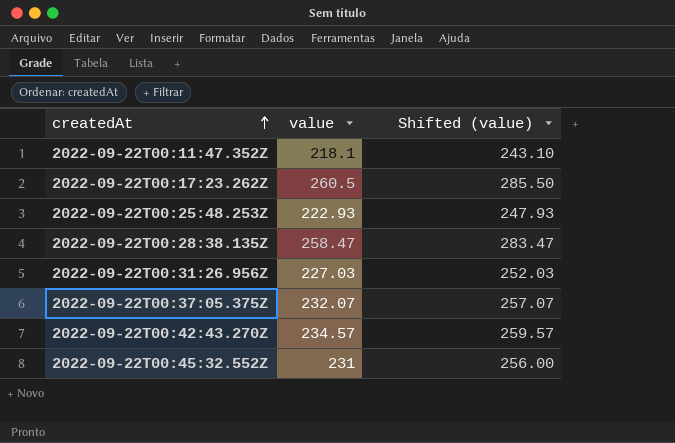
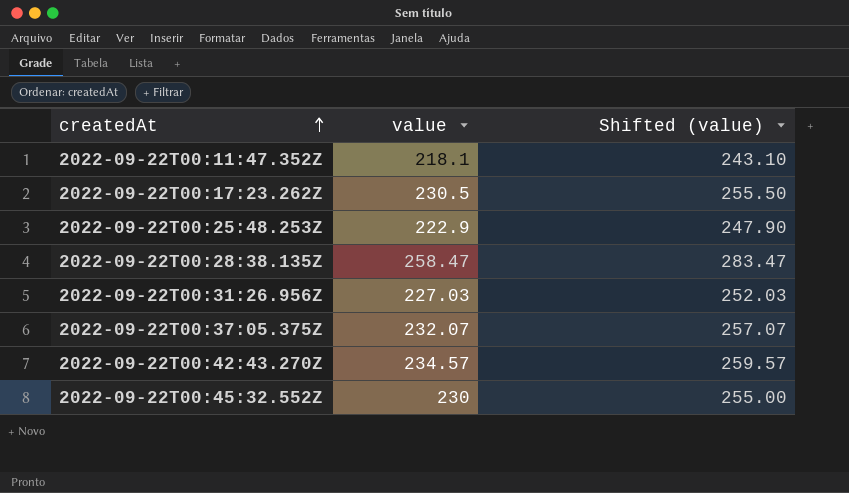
2022-09-22T00:17:23.262Z | value: 260.5 -> 230.5
2022-09-22T00:17:23.262Z | Shifted (value): 285.50 -> 255.50
2022-09-22T00:25:48.253Z | value: 222.93 -> 222.9
2022-09-22T00:25:48.253Z | Shifted (value): 247.93 -> 247.90
2022-09-22T00:45:32.552Z | value: 231 -> 230
2022-09-22T00:45:32.552Z | Shifted (value): 256.00 -> 255.00

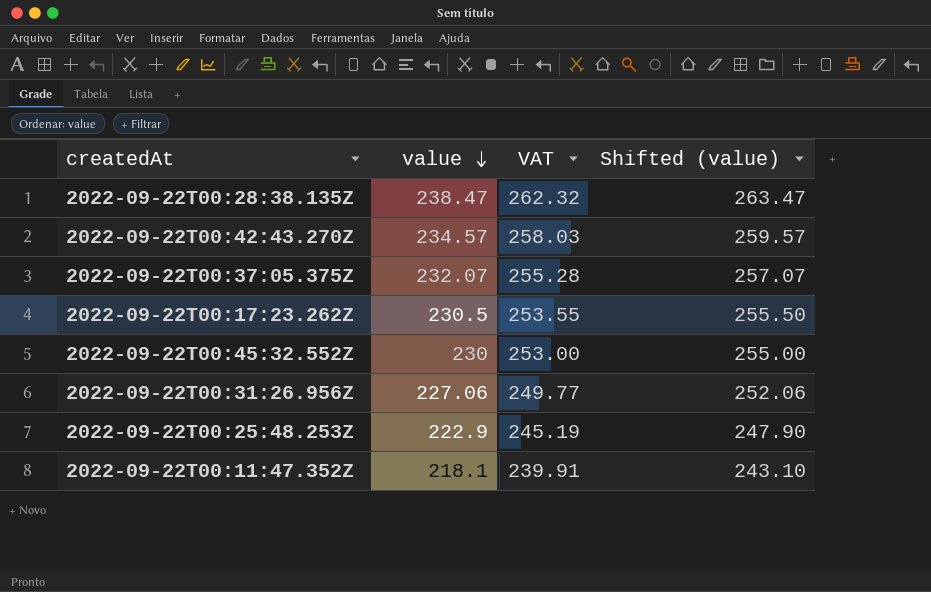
row order: createdAt ascending -> value descending
column VAT | formula: none -> [value] * 1.1
2022-09-22T00:28:38.135Z | value: 258.47 -> 238.47
2022-09-22T00:28:38.135Z | Shifted (value): 283.47 -> 263.47
2022-09-22T00:31:26.956Z | value: 227.03 -> 227.06
2022-09-22T00:31:26.956Z | Shifted (value): 252.03 -> 252.06

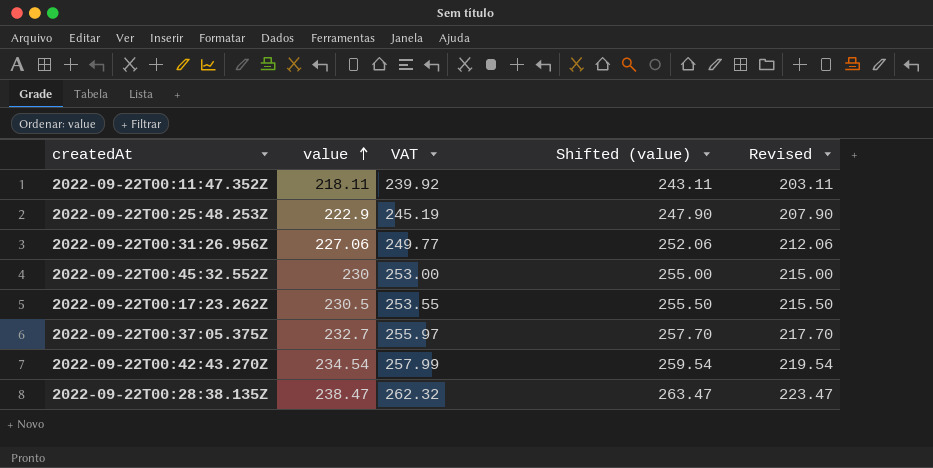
row order: value descending -> value ascending
column Revised | formula: none -> [value] - 15
2022-09-22T00:11:47.352Z | value: 218.1 -> 218.11
2022-09-22T00:11:47.352Z | VAT: 239.91 -> 239.92
2022-09-22T00:11:47.352Z | Shifted (value): 243.10 -> 243.11
2022-09-22T00:37:05.375Z | value: 232.07 -> 232.7
2022-09-22T00:37:05.375Z | VAT: 255.28 -> 255.97
2022-09-22T00:37:05.375Z | Shifted (value): 257.07 -> 257.70
2022-09-22T00:42:43.270Z | value: 234.57 -> 234.54
2022-09-22T00:42:43.270Z | VAT: 258.03 -> 257.99
2022-09-22T00:42:43.270Z | Shifted (value): 259.57 -> 259.54

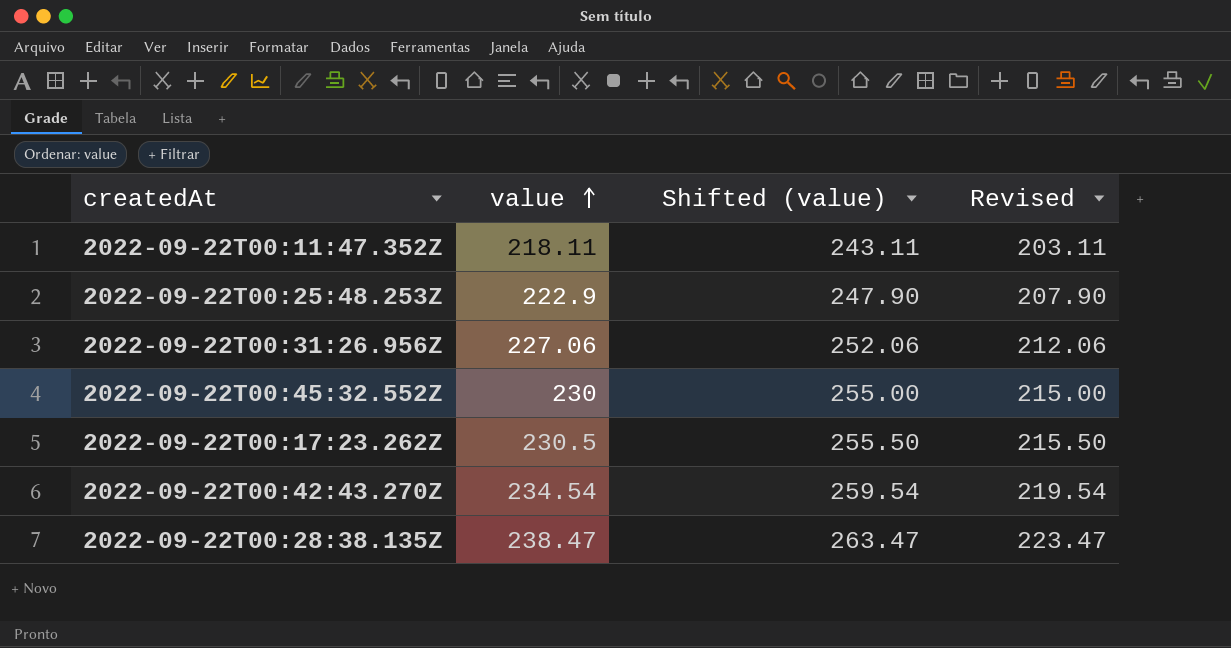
column VAT | formula: [value] * 1.1 -> none
row 2022-09-22T00:37:05.375Z: 232.7 | 255.97 | 257.70 | 217.70 -> none

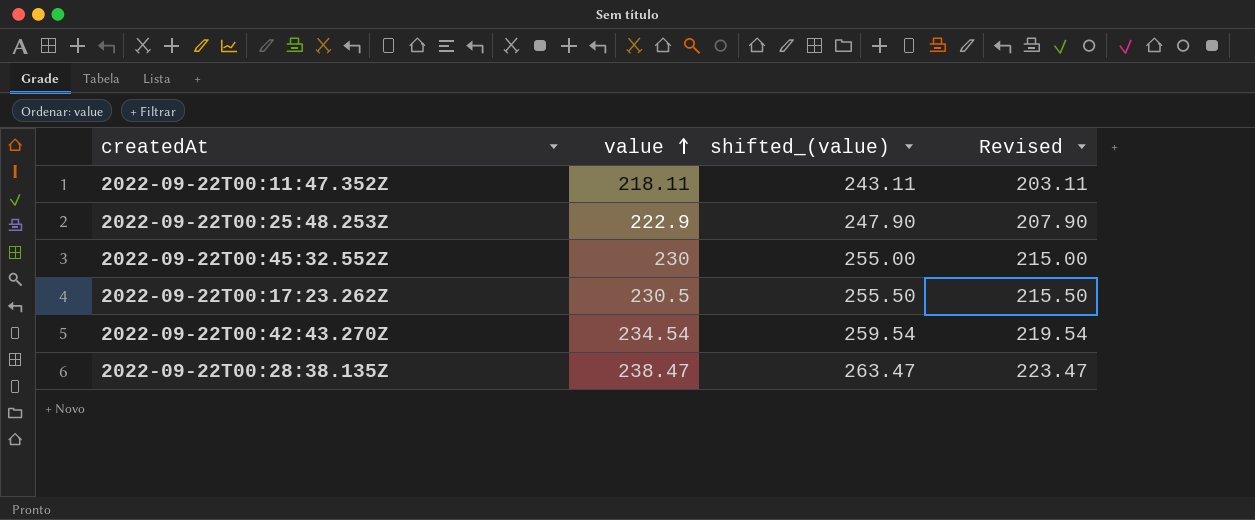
column name: Shifted (value) -> shifted_(value)
row 2022-09-22T00:31:26.956Z: 227.06 | 252.06 | 212.06 -> none

